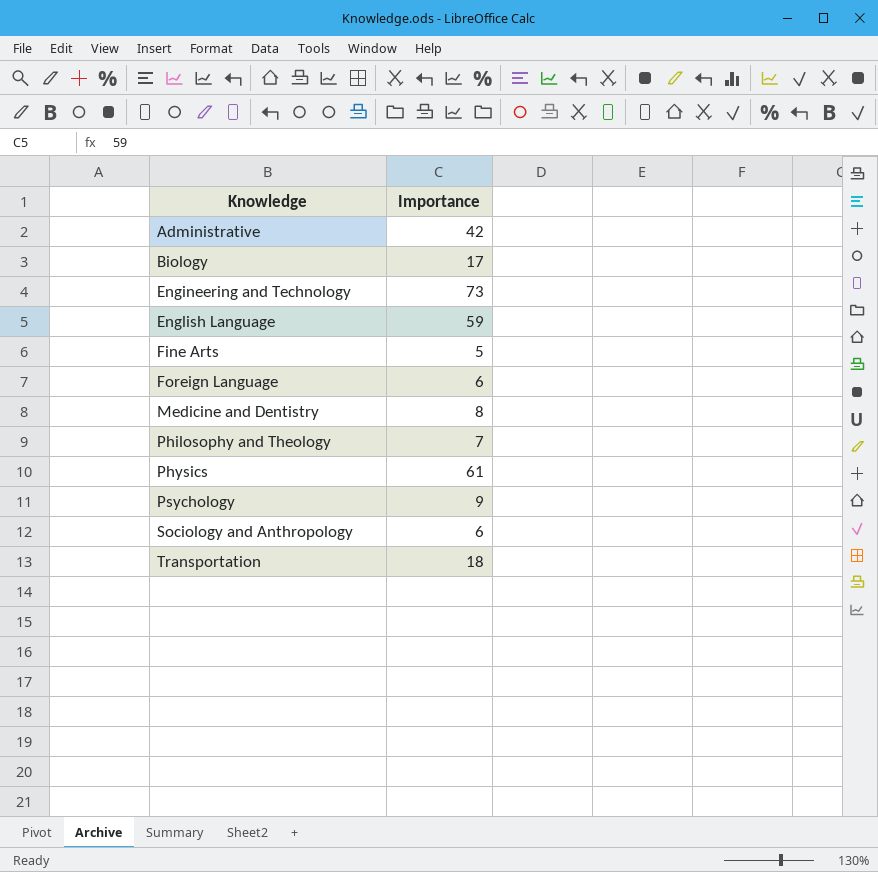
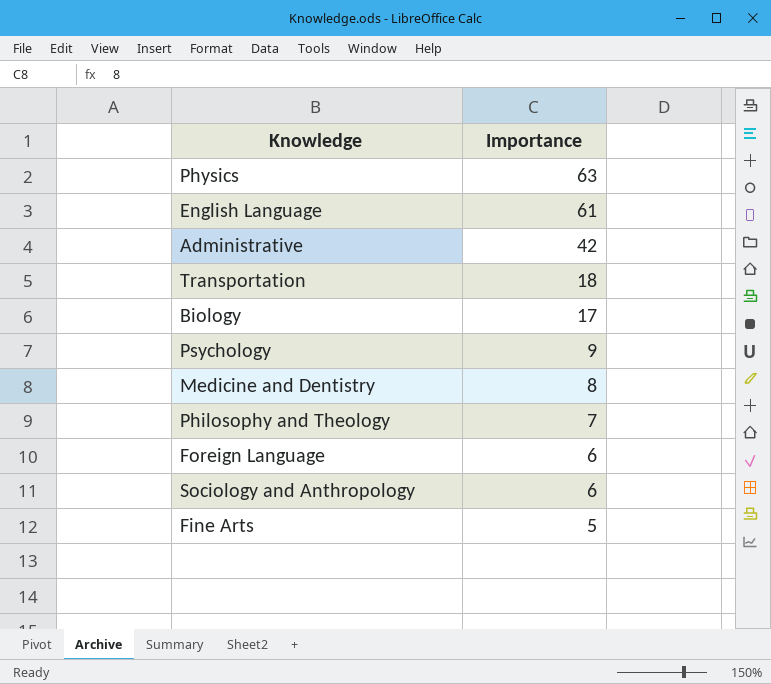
row order: Knowledge ascending -> Importance descending
row Engineering and Technology: 73 -> none
Physics | Importance: 61 -> 63
English Language | Importance: 59 -> 61

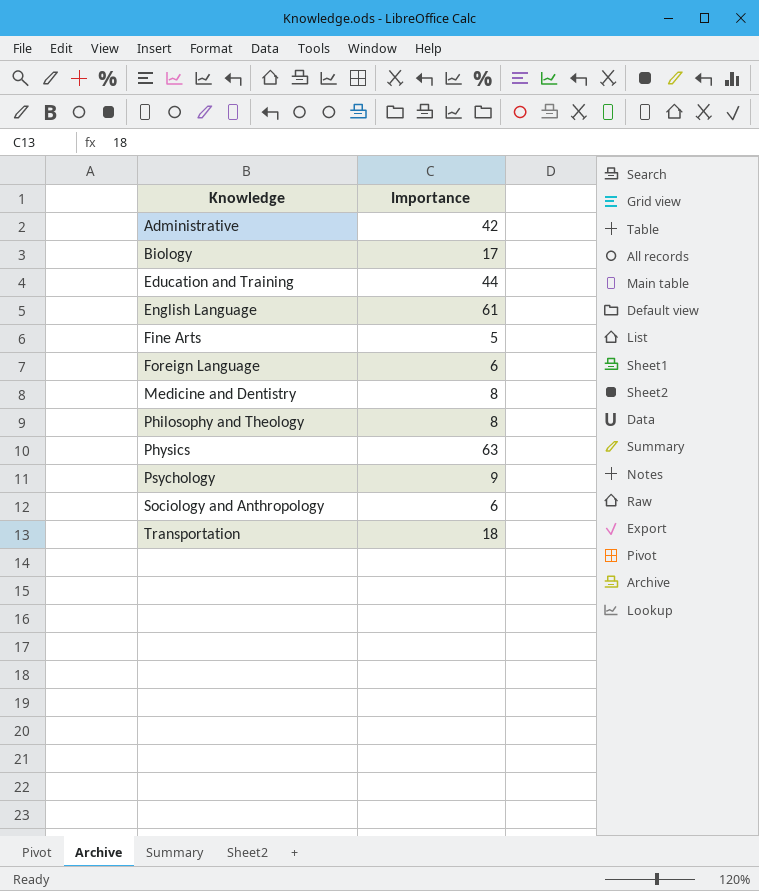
row order: Importance descending -> Knowledge ascending
row Education and Training: none -> 44
Philosophy and Theology | Importance: 7 -> 8

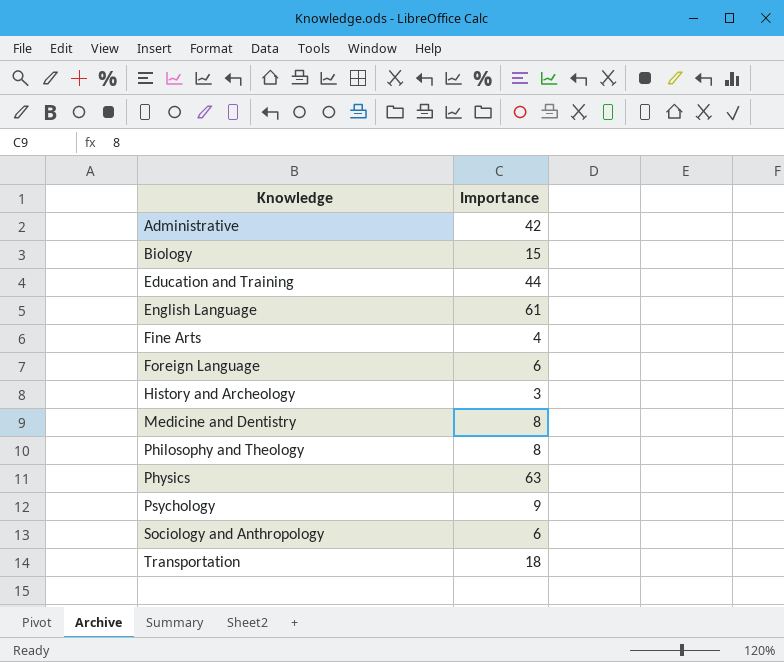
Biology | Importance: 17 -> 15
Fine Arts | Importance: 5 -> 4
row History and Archeology: none -> 3

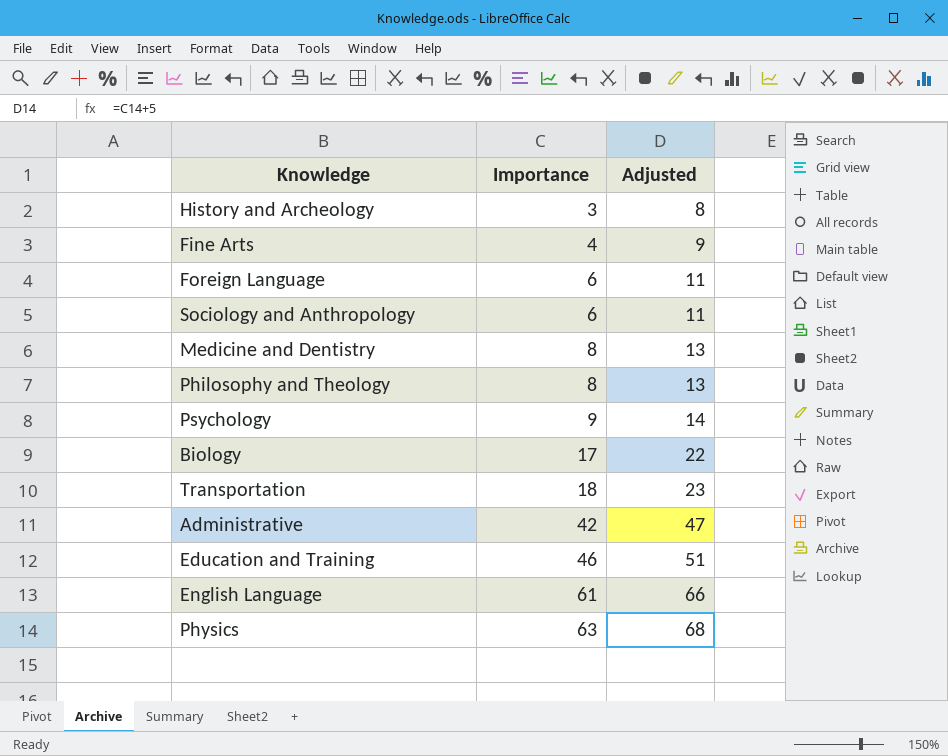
row order: Knowledge ascending -> Importance ascending
column Adjusted | formula: none -> [Importance] + 5
Biology | Importance: 15 -> 17
Education and Training | Importance: 44 -> 46

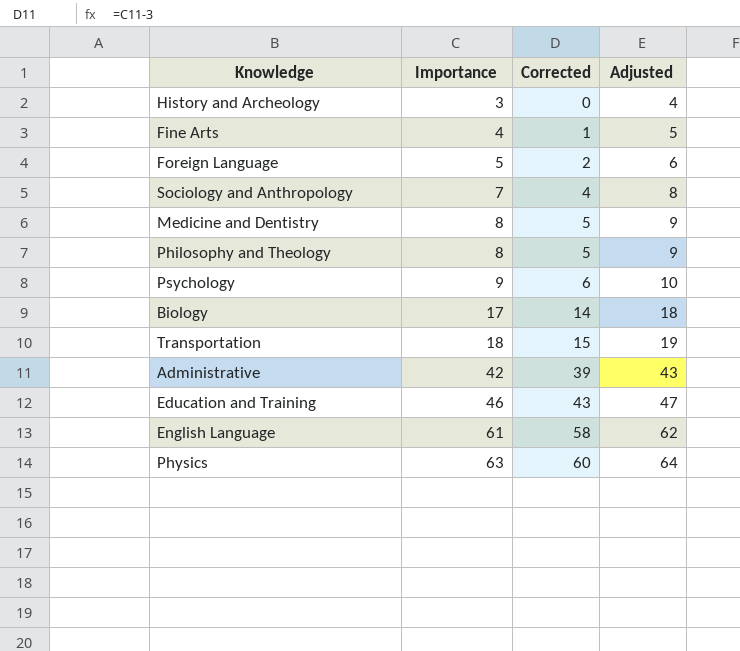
column Corrected | formula: none -> [Importance] - 3
column Adjusted | formula: [Importance] + 5 -> [Importance] + 1
Foreign Language | Importance: 6 -> 5
Sociology and Anthropology | Importance: 6 -> 7

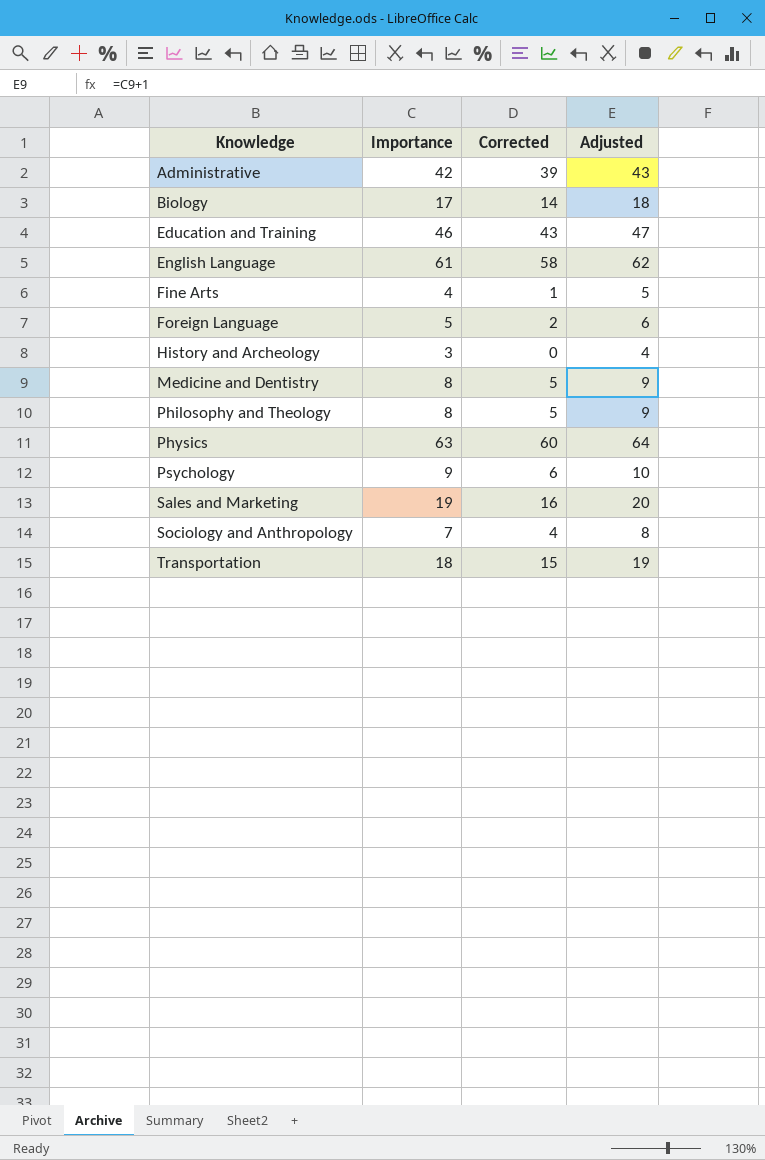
row order: Importance ascending -> Knowledge ascending
row Sales and Marketing: none -> 19 | 16 | 20

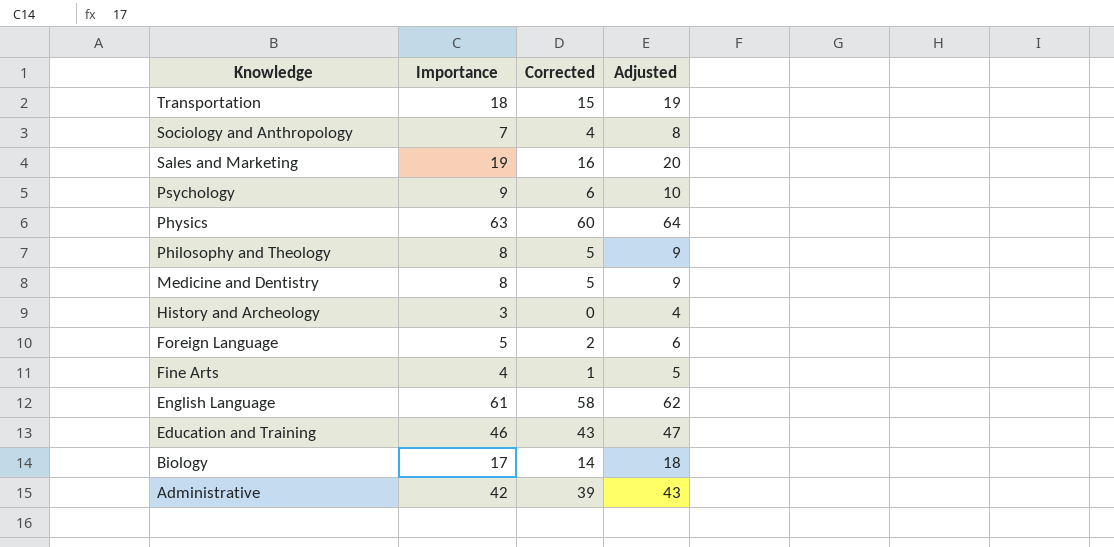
row order: Knowledge ascending -> Knowledge descending

